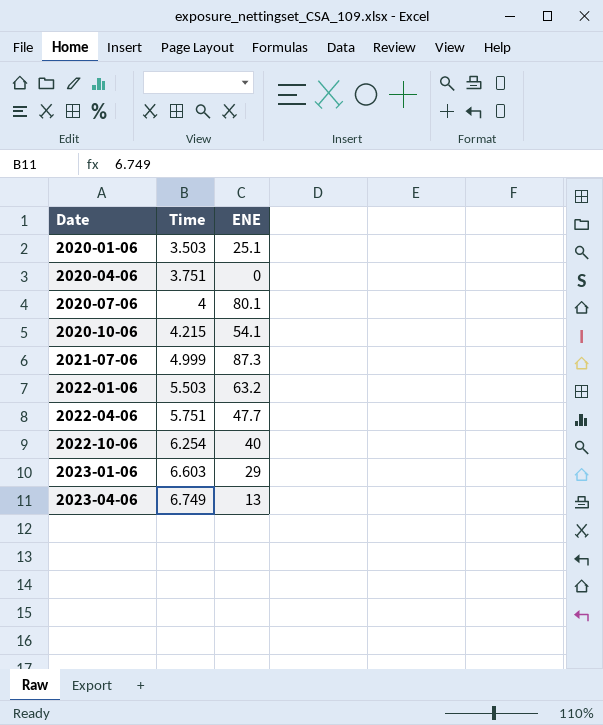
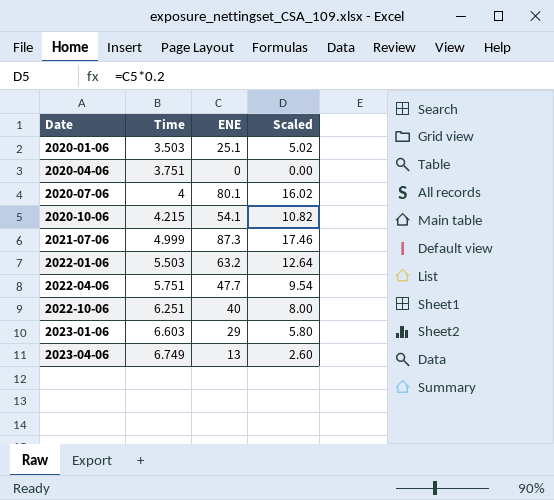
column Scaled | formula: none -> [ENE] * 0.2
2022-10-06 | Time: 6.254 -> 6.251

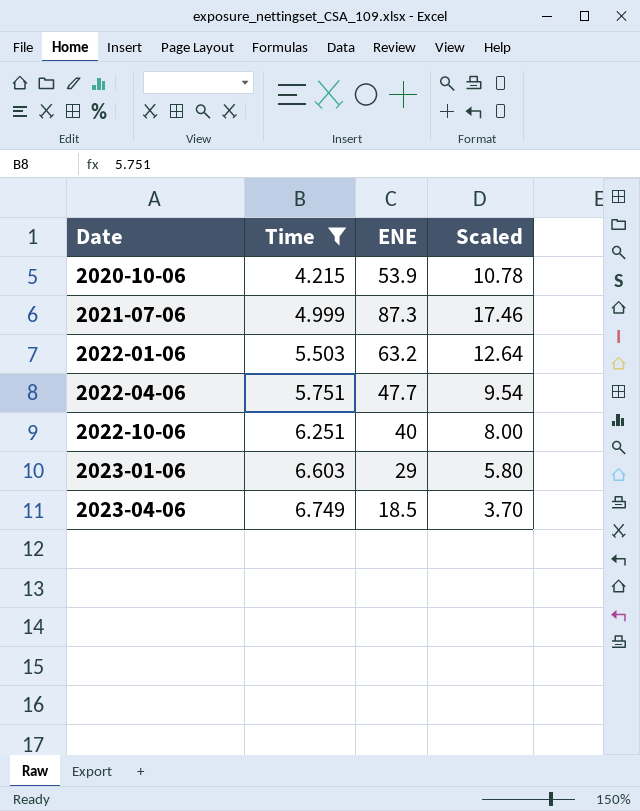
filter: none -> Time >= 4.215
2020-10-06 | ENE: 54.1 -> 53.9
2020-10-06 | Scaled: 10.82 -> 10.78
2023-04-06 | ENE: 13 -> 18.5
2023-04-06 | Scaled: 2.60 -> 3.70

